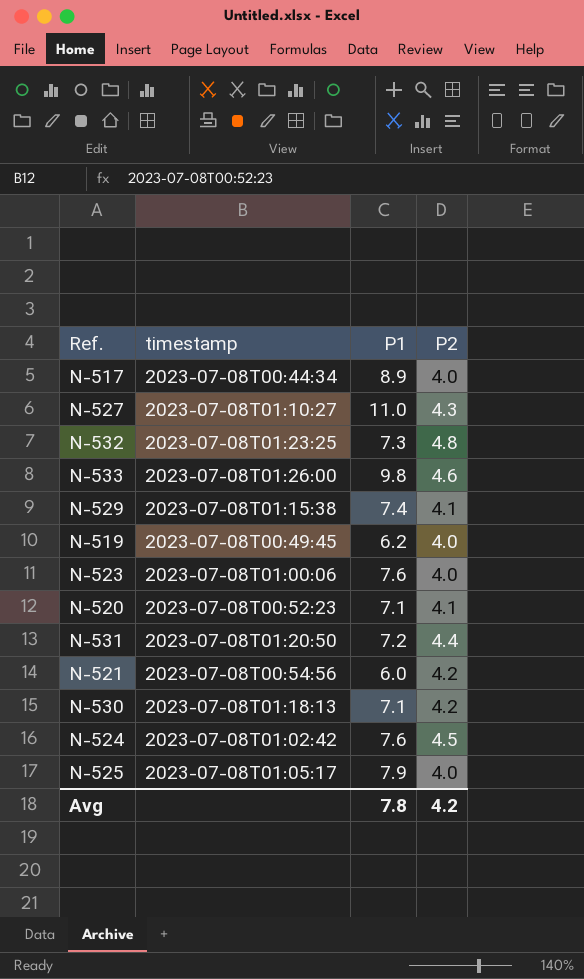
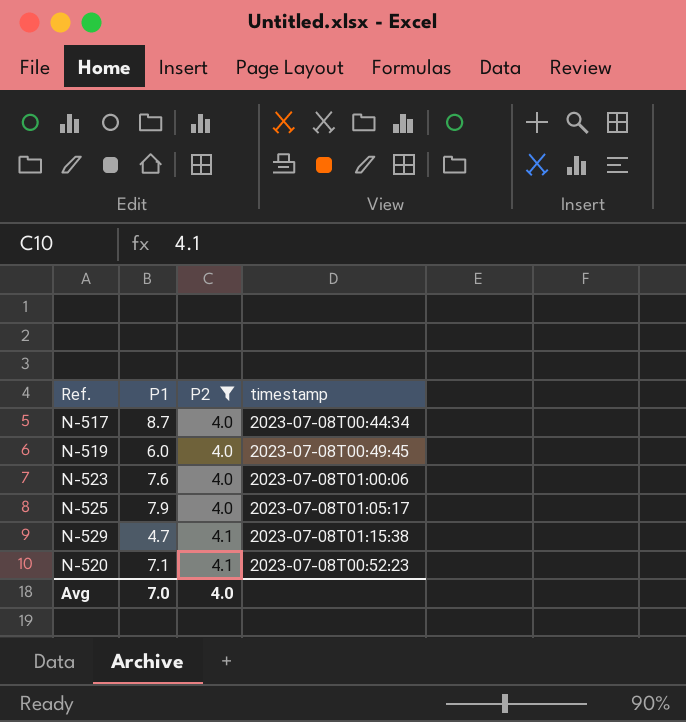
filter: none -> P2 <= 4.1
row order: none -> P2 ascending
column timestamp | position: 2 -> 4
N-517 | P1: 8.9 -> 8.7
N-519 | P1: 6.2 -> 6.0
N-529 | P1: 7.4 -> 4.7
Avg | P1: 7.8 -> 7.0
Avg | P2: 4.2 -> 4.0

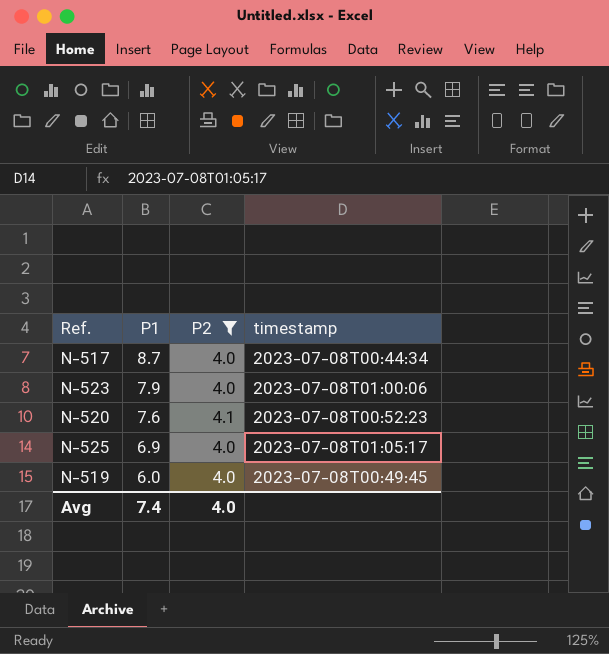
row order: P2 ascending -> P1 descending
row N-529: 4.7 | 4.1 | 2023-07-08T01:15:38 -> none
N-523 | P1: 7.6 -> 7.9
N-520 | P1: 7.1 -> 7.6
N-525 | P1: 7.9 -> 6.9
Avg | P1: 7.0 -> 7.4

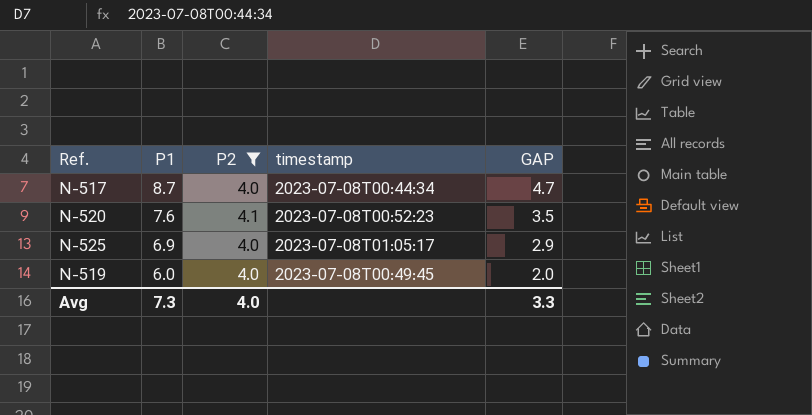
column GAP | formula: none -> [P1] - [P2]
row N-523: 7.9 | 4.0 | 2023-07-08T01:00:06 -> none
Avg | P1: 7.4 -> 7.3

